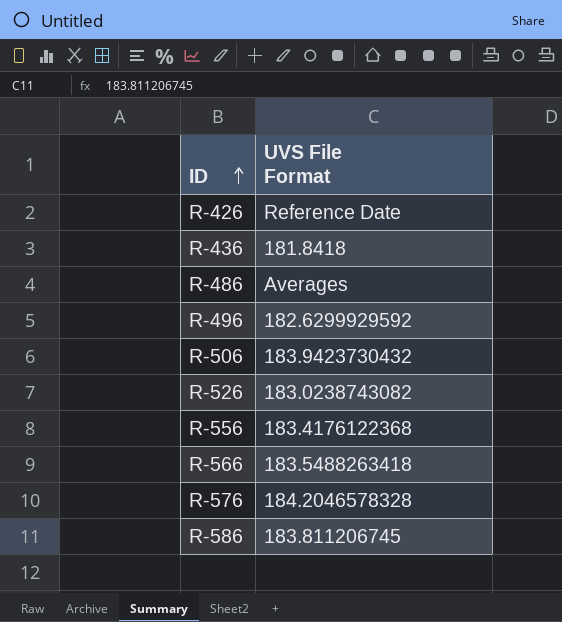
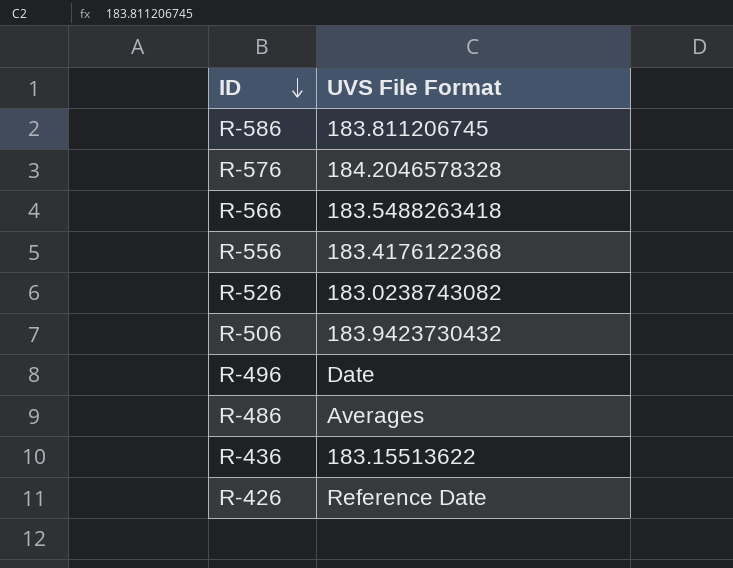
row order: ID ascending -> ID descending
R-496 | UVS File Format: 182.6299929592 -> Date
R-436 | UVS File Format: 181.8418 -> 183.15513622

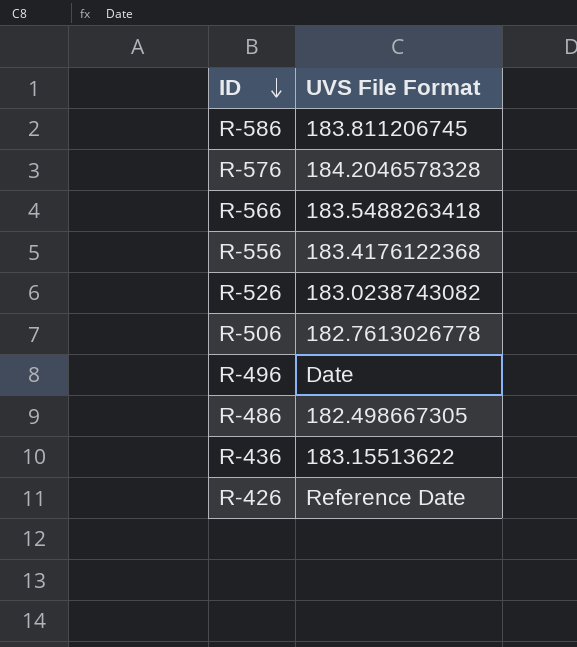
R-506 | UVS File Format: 183.9423730432 -> 182.7613026778
R-486 | UVS File Format: Averages -> 182.498667305

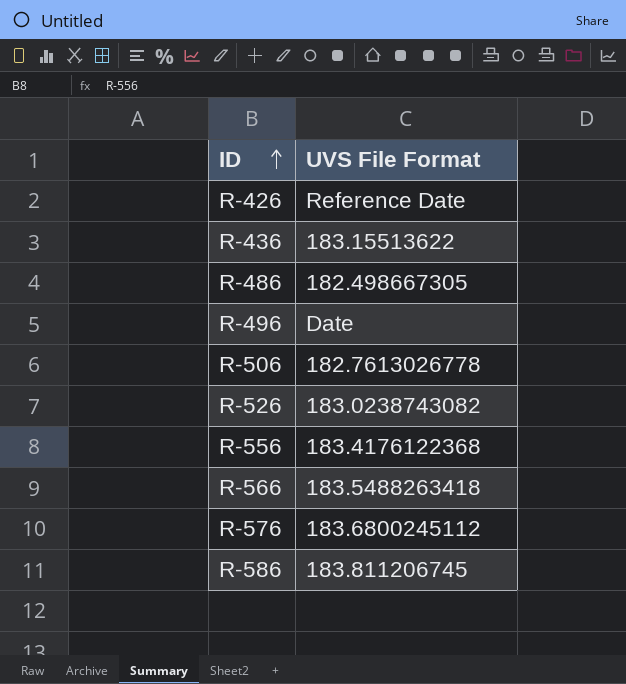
row order: ID descending -> ID ascending
R-576 | UVS File Format: 184.2046578328 -> 183.6800245112

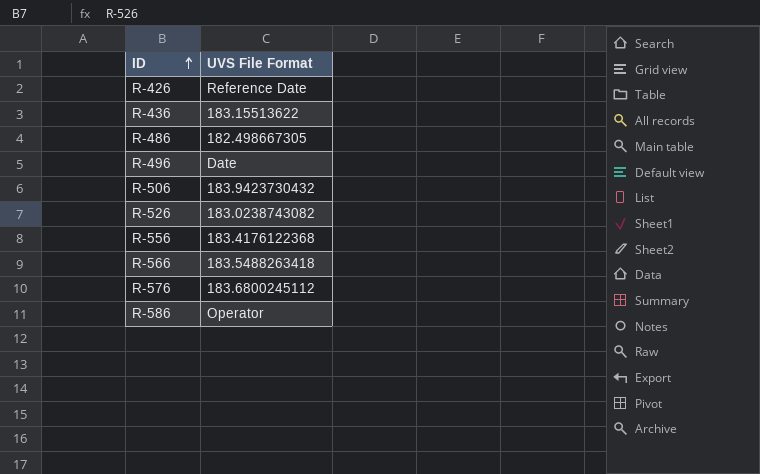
R-506 | UVS File Format: 182.7613026778 -> 183.9423730432
R-586 | UVS File Format: 183.811206745 -> Operator

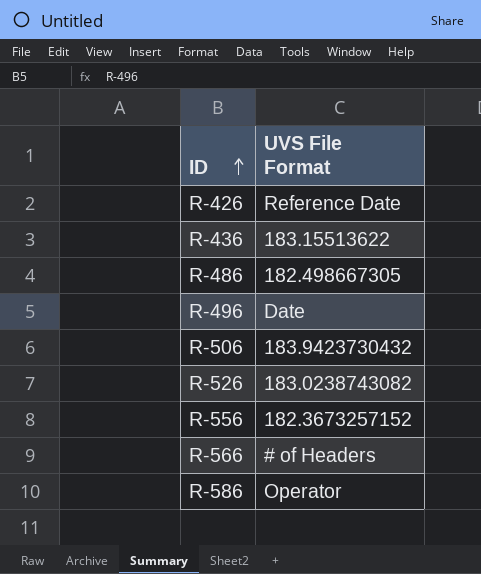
row R-576: 183.6800245112 -> none
R-556 | UVS File Format: 183.4176122368 -> 182.3673257152
R-566 | UVS File Format: 183.5488263418 -> # of Headers

